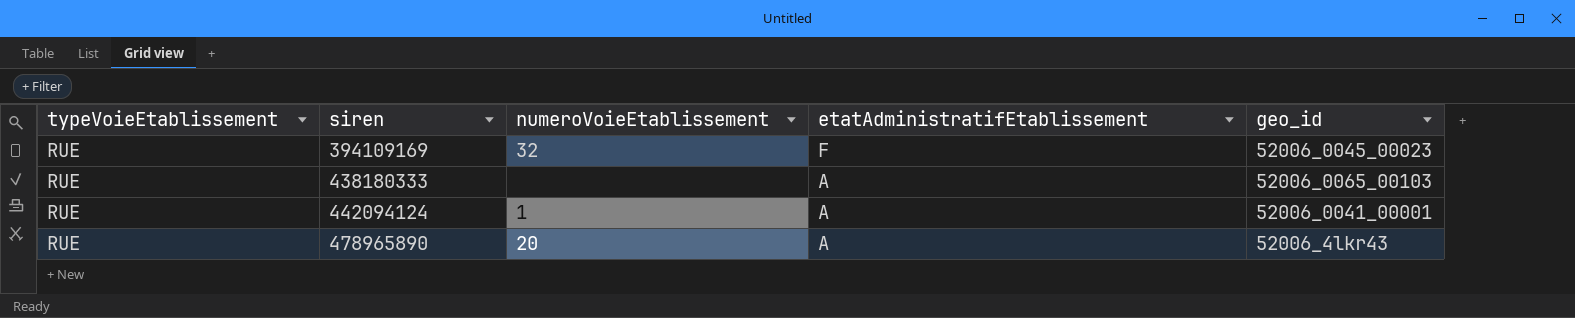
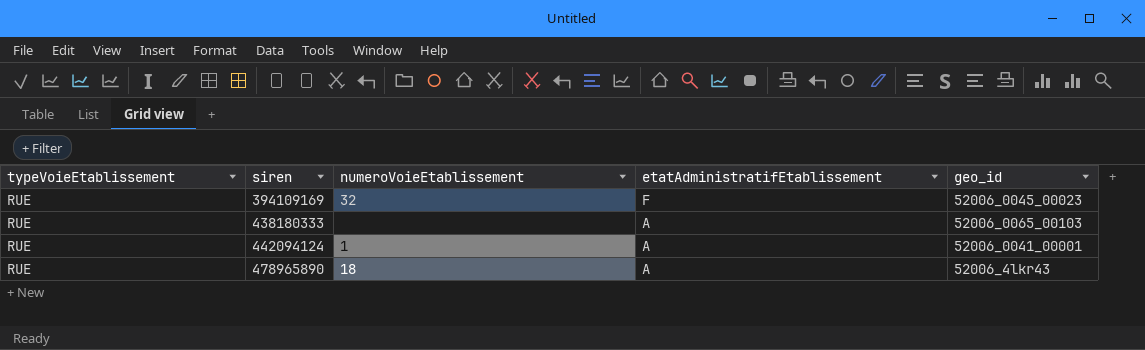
478965890 | numeroVoieEtablissement: 20 -> 18

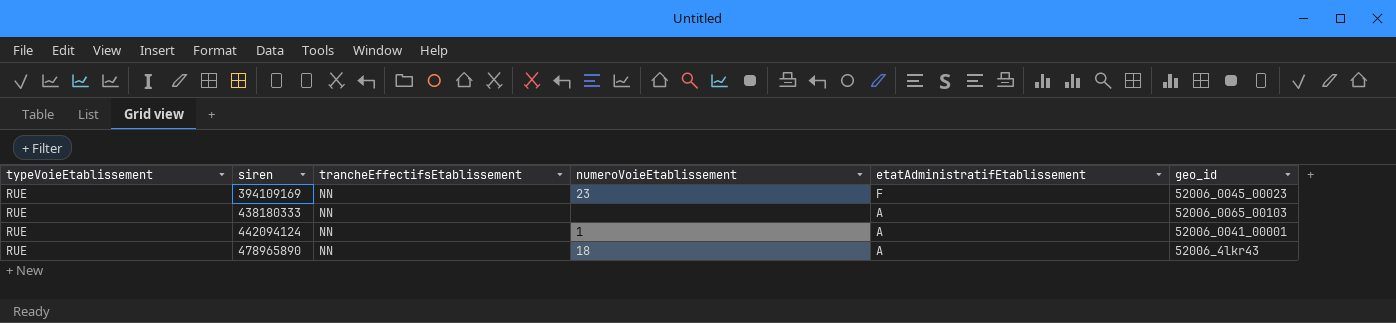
column trancheEffectifsEtablissement | position: none -> 3
394109169 | numeroVoieEtablissement: 32 -> 23

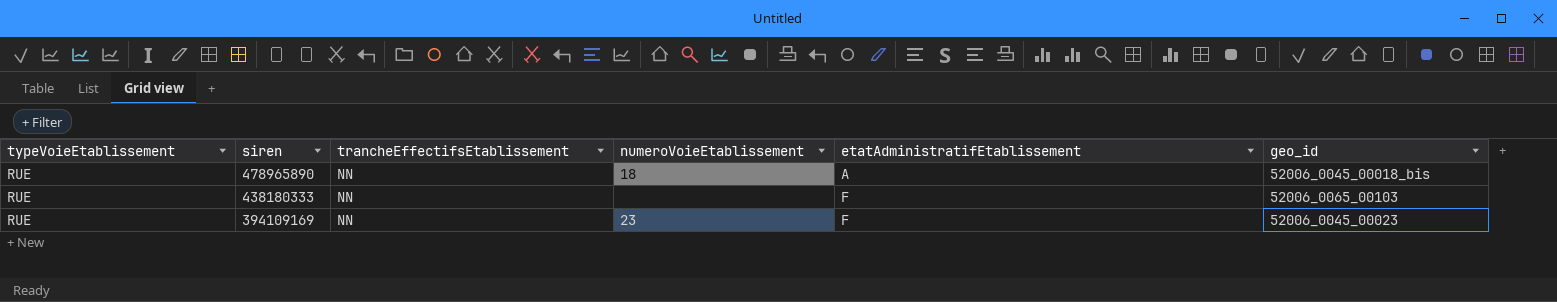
row order: siren ascending -> siren descending
row 442094124: RUE | NN | 1 | A | 52006_0041_00001 -> none
478965890 | geo_id: 52006_4lkr43 -> 52006_0045_00018_bis
438180333 | etatAdministratifEtablissement: A -> F

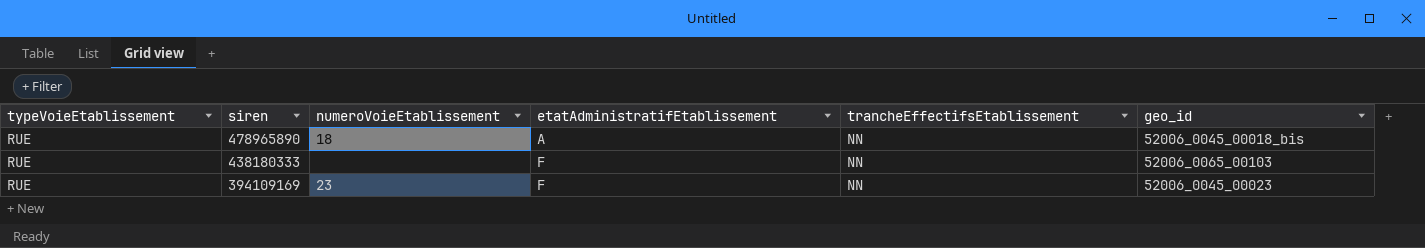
column trancheEffectifsEtablissement | position: 3 -> 5

